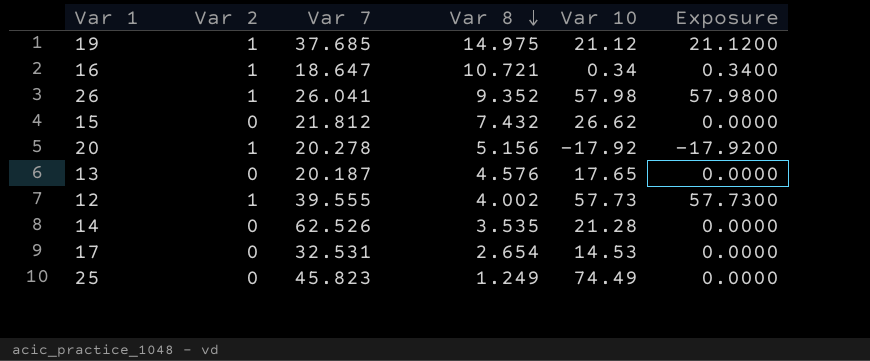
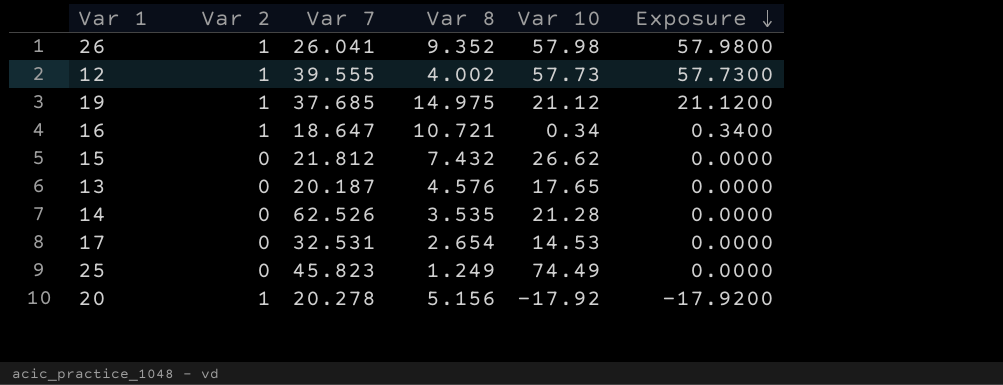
row order: Var 8 descending -> Exposure descending

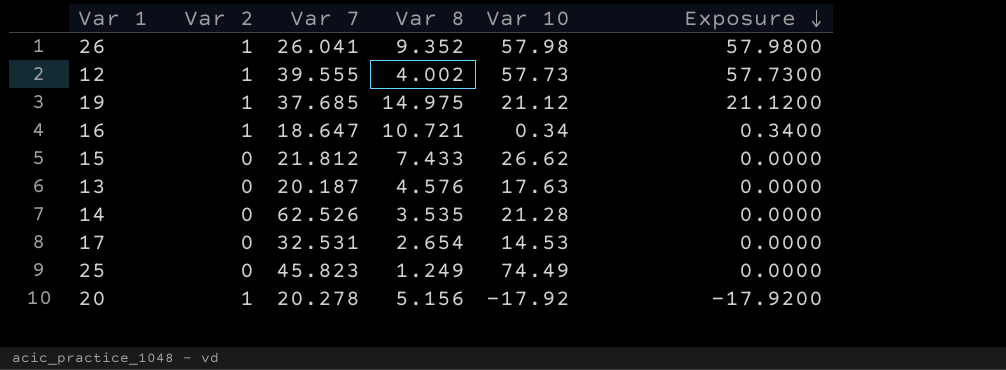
15 | Var 8: 7.432 -> 7.433
13 | Var 10: 17.65 -> 17.63

